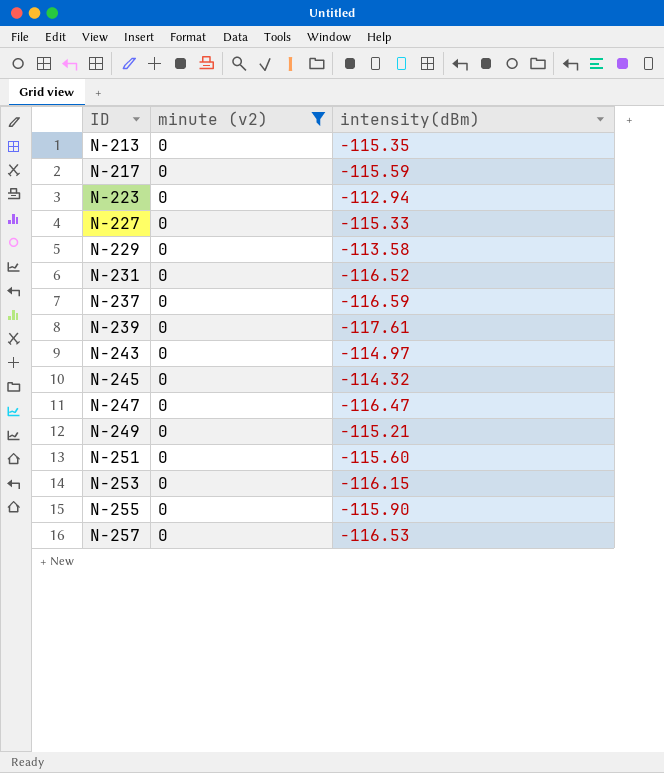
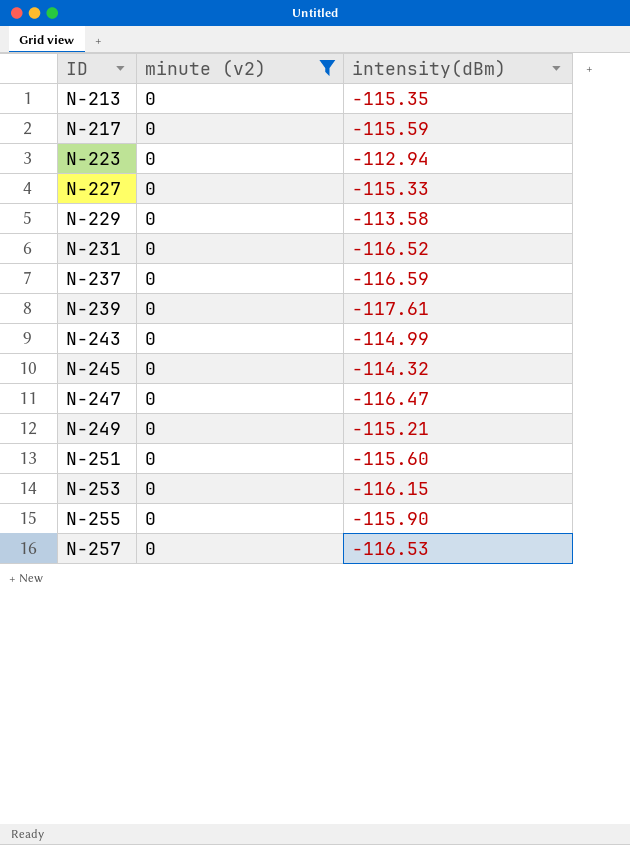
N-243 | intensity(dBm): -114.97 -> -114.99

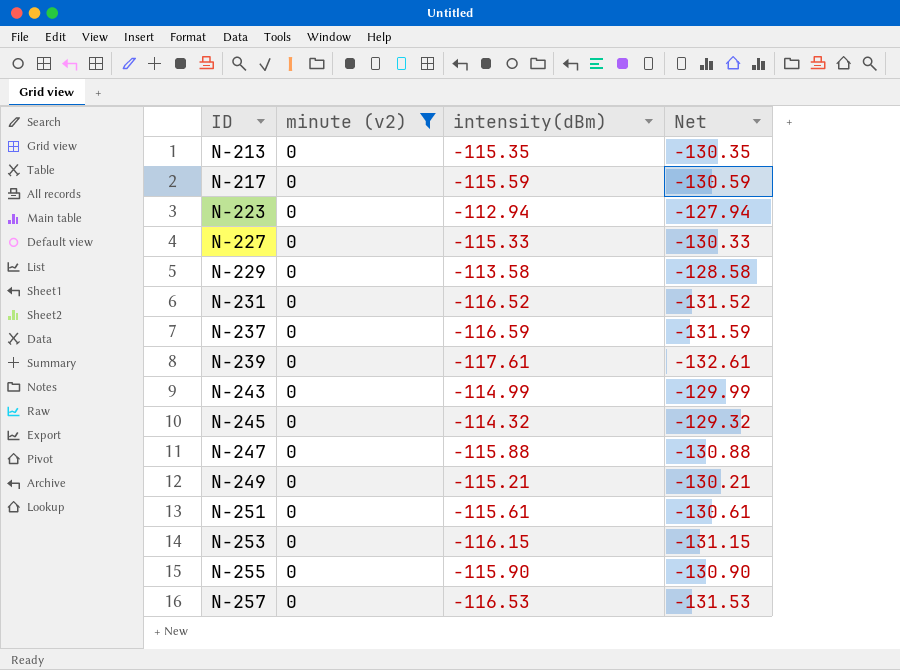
column Net | formula: none -> [intensity(dBm)] - 15
N-247 | intensity(dBm): -116.47 -> -115.88
N-251 | intensity(dBm): -115.60 -> -115.61

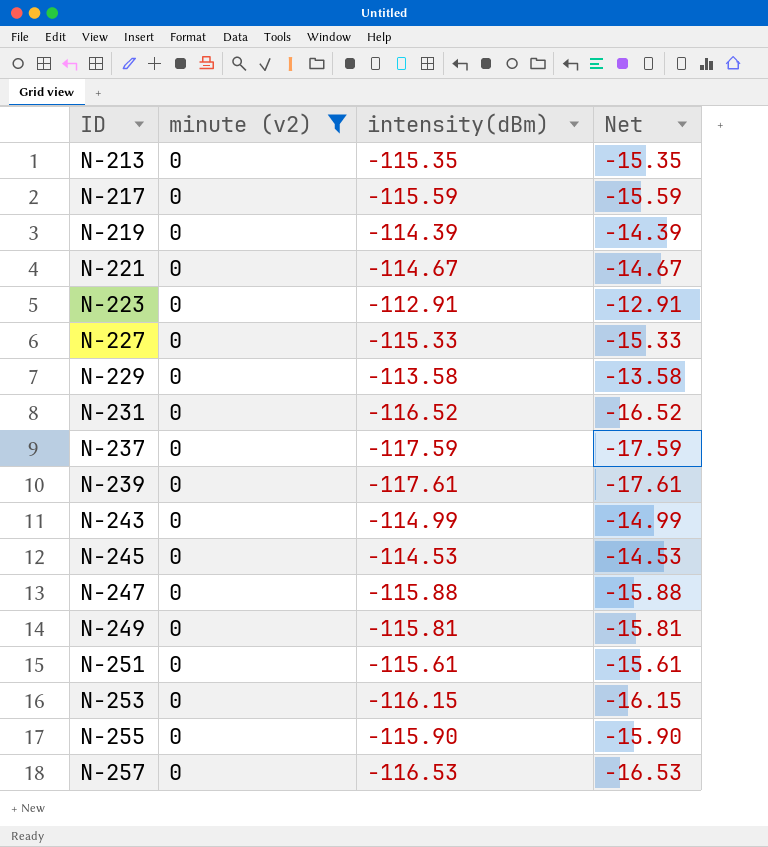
column Net | formula: [intensity(dBm)] - 15 -> [intensity(dBm)] + 100
row N-219: none -> 0 | -114.39 | -14.39
row N-221: none -> 0 | -114.67 | -14.67
N-223 | intensity(dBm): -112.94 -> -112.91
N-237 | intensity(dBm): -116.59 -> -117.59
N-245 | intensity(dBm): -114.32 -> -114.53
N-249 | intensity(dBm): -115.21 -> -115.81

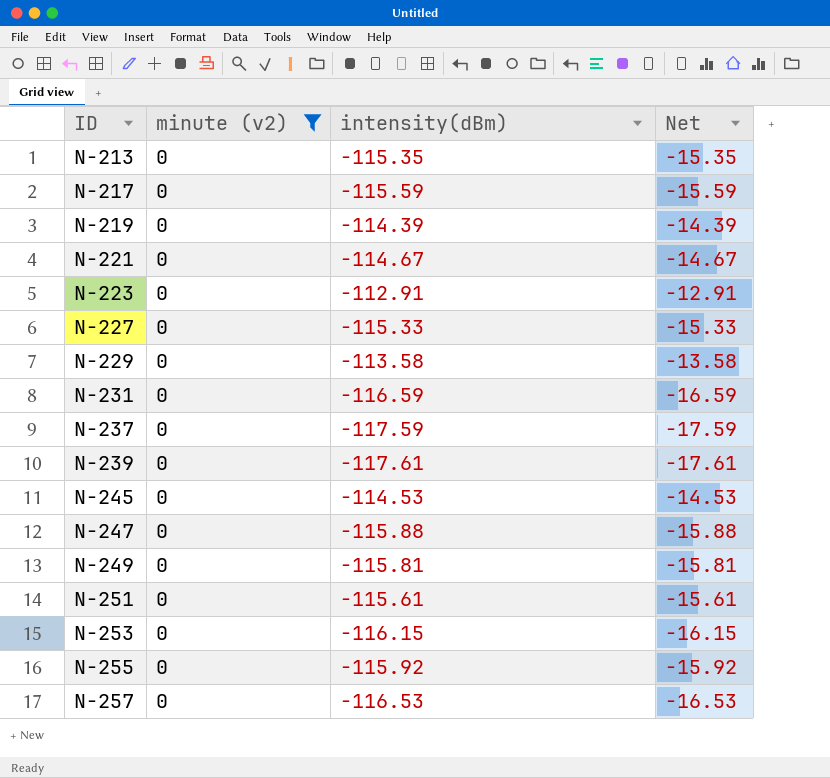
row N-243: 0 | -114.99 | -14.99 -> none
N-231 | intensity(dBm): -116.52 -> -116.59
N-231 | Net: -16.52 -> -16.59
N-255 | intensity(dBm): -115.90 -> -115.92
N-255 | Net: -15.90 -> -15.92

